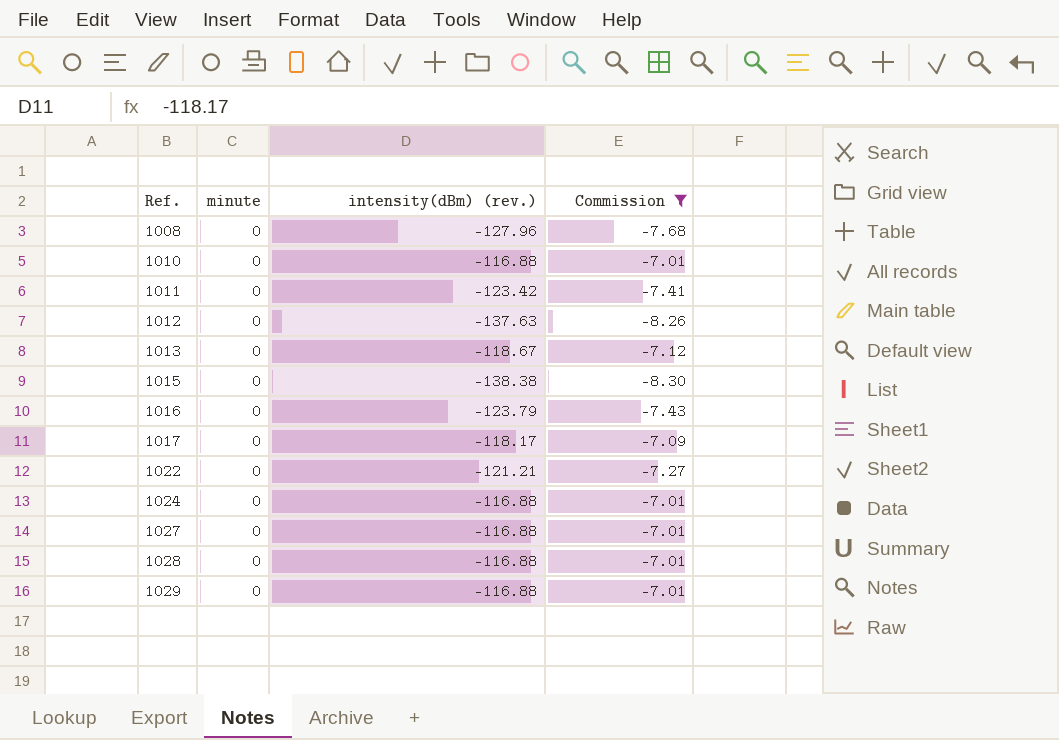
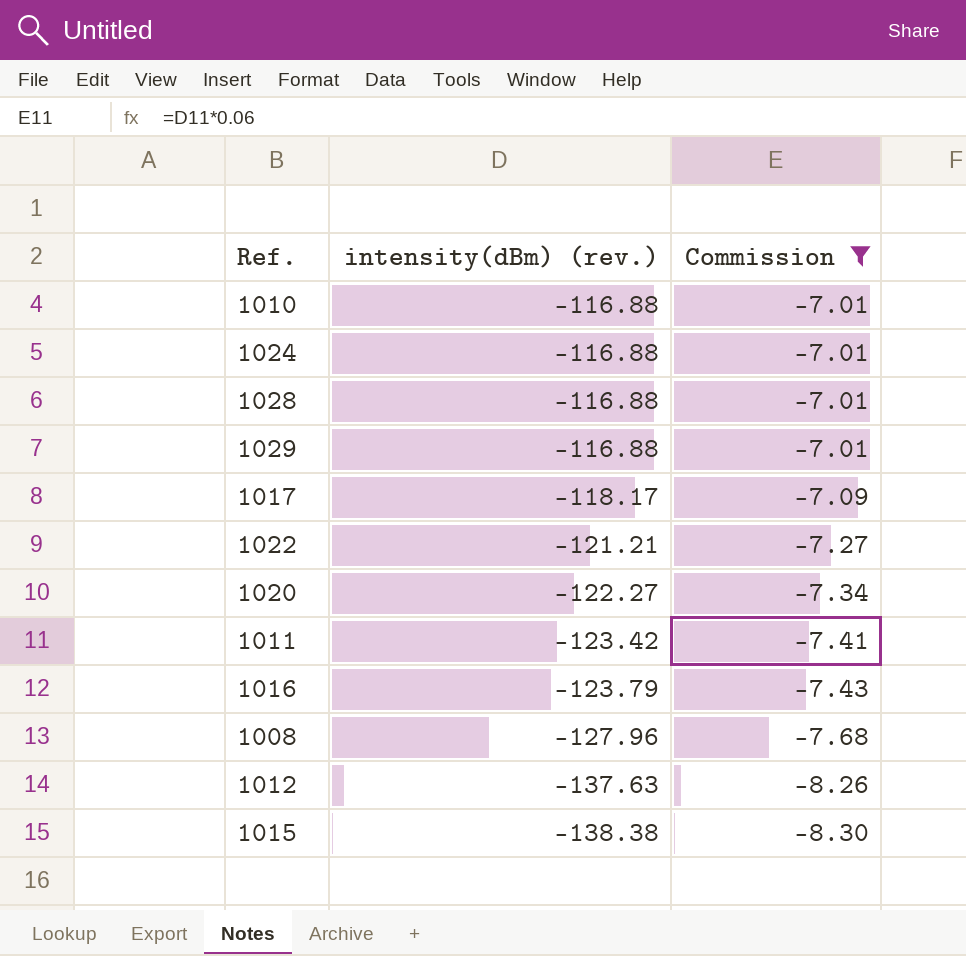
row order: Ref. ascending -> intensity(dBm) (rev.) descending
column minute | position: 2 -> none
row 1013: 0 | -118.67 | -7.12 -> none
row 1027: 0 | -116.88 | -7.01 -> none
row 1020: none -> -122.27 | -7.34

